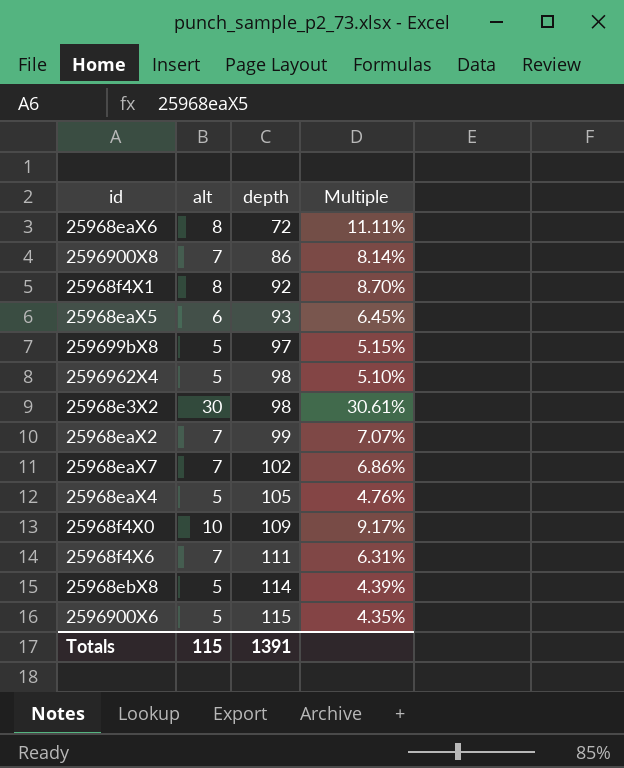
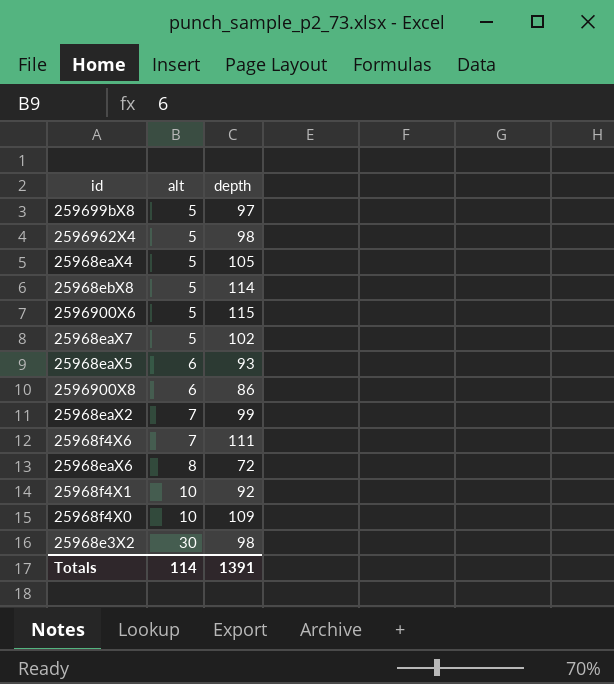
row order: depth ascending -> alt ascending
column Multiple | formula: [alt] / [depth] -> none
25968eaX7 | alt: 7 -> 5
2596900X8 | alt: 7 -> 6
25968f4X1 | alt: 8 -> 10
Totals | alt: 115 -> 114

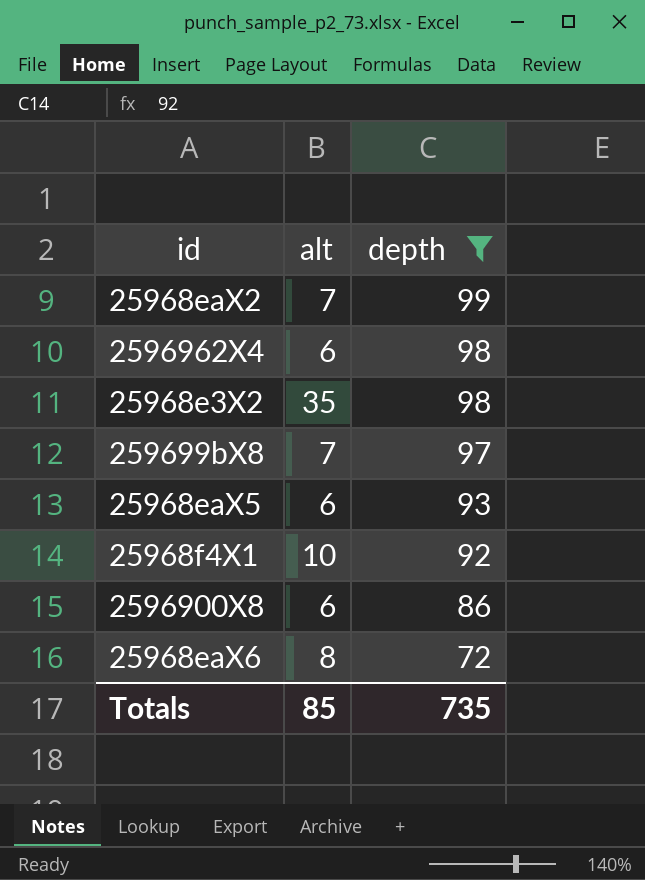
filter: none -> depth <= 99
row order: alt ascending -> depth descending
2596962X4 | alt: 5 -> 6
25968e3X2 | alt: 30 -> 35
259699bX8 | alt: 5 -> 7
Totals | alt: 114 -> 85
Totals | depth: 1391 -> 735

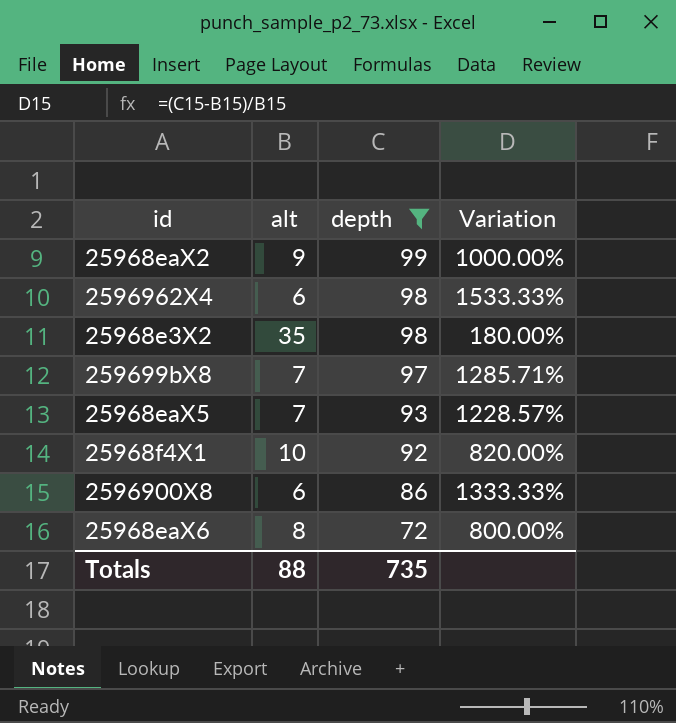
column Variation | formula: none -> ([depth] - [alt]) / [alt]
25968eaX2 | alt: 7 -> 9
25968eaX5 | alt: 6 -> 7
Totals | alt: 85 -> 88

